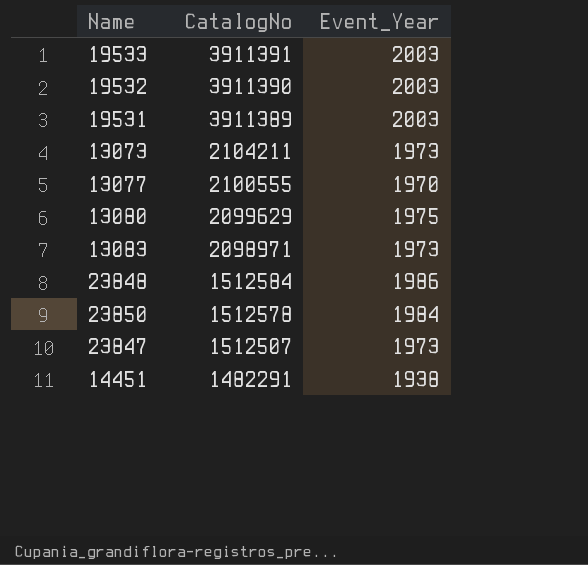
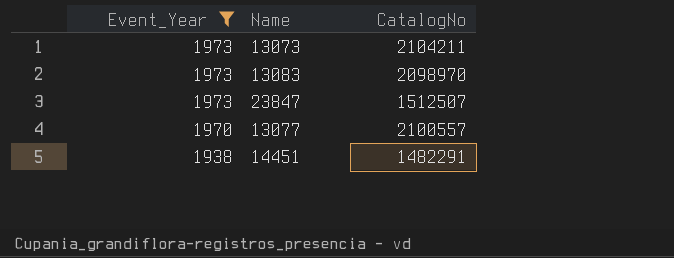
filter: none -> Event_Year <= 1973
row order: CatalogNo descending -> Event_Year descending
column Event_Year | position: 3 -> 1
13083 | CatalogNo: 2098971 -> 2098970
13077 | CatalogNo: 2100555 -> 2100557

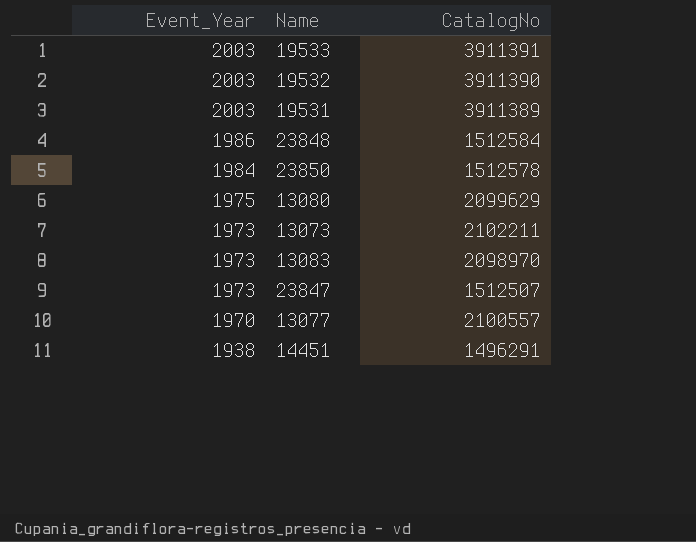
filter: Event_Year <= 1973 -> none
13073 | CatalogNo: 2104211 -> 2102211
14451 | CatalogNo: 1482291 -> 1496291

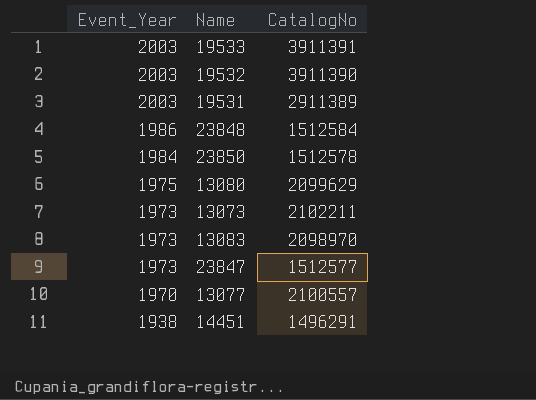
19531 | CatalogNo: 3911389 -> 2911389
23847 | CatalogNo: 1512507 -> 1512577

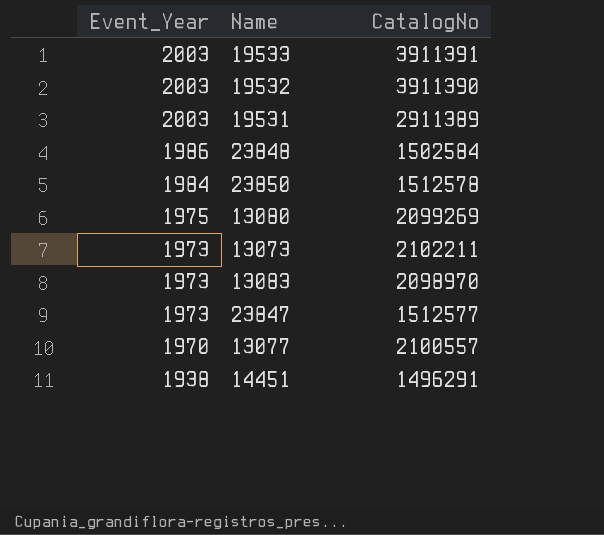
23848 | CatalogNo: 1512584 -> 1502584
13080 | CatalogNo: 2099629 -> 2099269

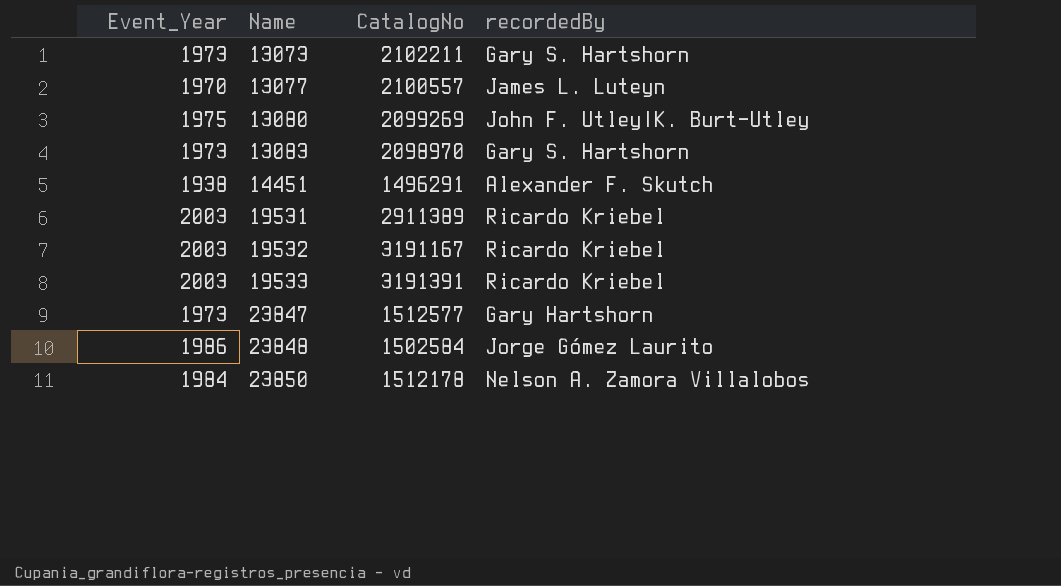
row order: Event_Year descending -> Name ascending
column recordedBy | position: none -> 4
19532 | CatalogNo: 3911390 -> 3191167
19533 | CatalogNo: 3911391 -> 3191391
23850 | CatalogNo: 1512578 -> 1512178

